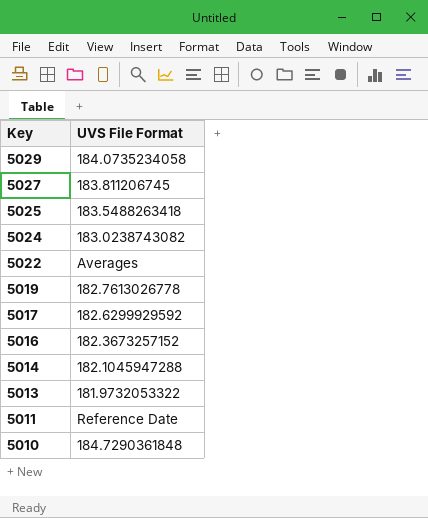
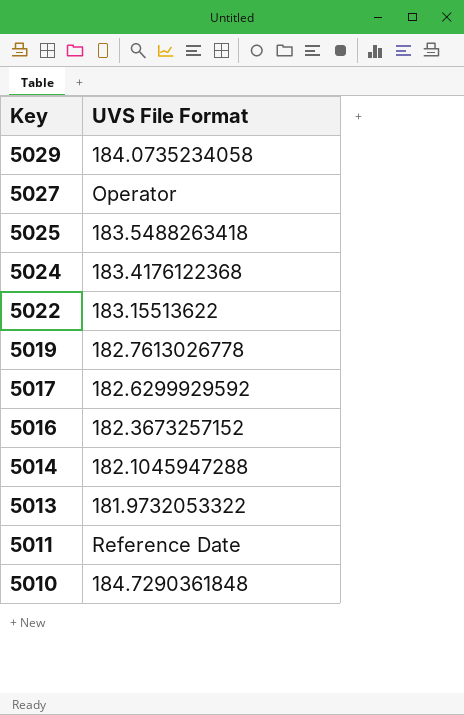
5027 | UVS File Format: 183.811206745 -> Operator
5024 | UVS File Format: 183.0238743082 -> 183.4176122368
5022 | UVS File Format: Averages -> 183.15513622

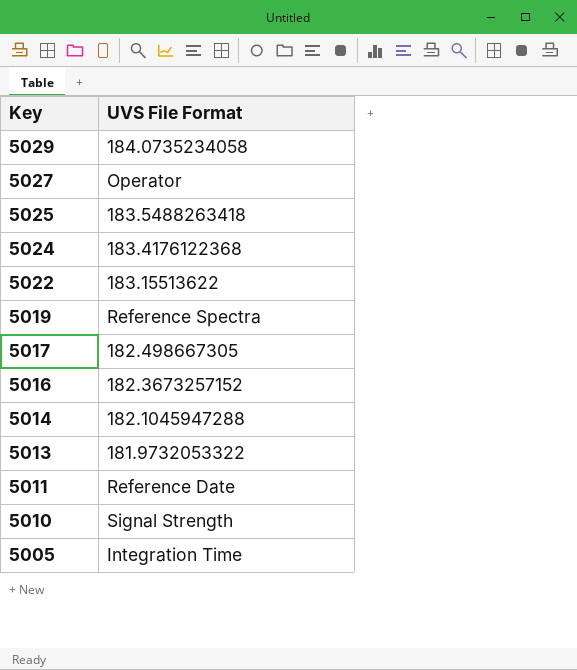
5019 | UVS File Format: 182.7613026778 -> Reference Spectra
5017 | UVS File Format: 182.6299929592 -> 182.498667305
5010 | UVS File Format: 184.7290361848 -> Signal Strength
row 5005: none -> Integration Time

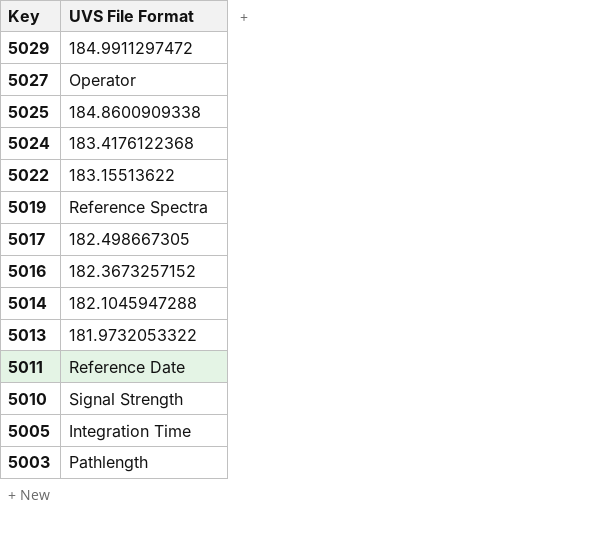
5029 | UVS File Format: 184.0735234058 -> 184.9911297472
5025 | UVS File Format: 183.5488263418 -> 184.8600909338
row 5003: none -> Pathlength

